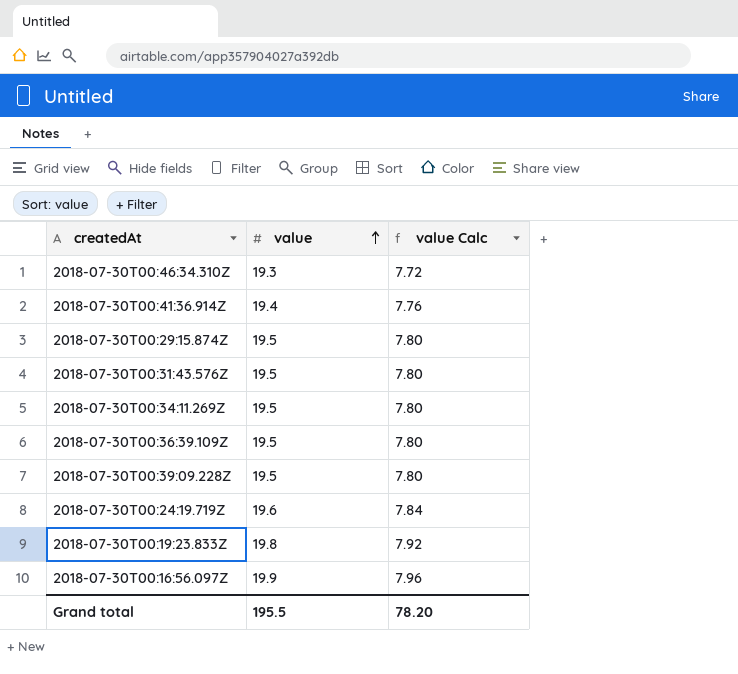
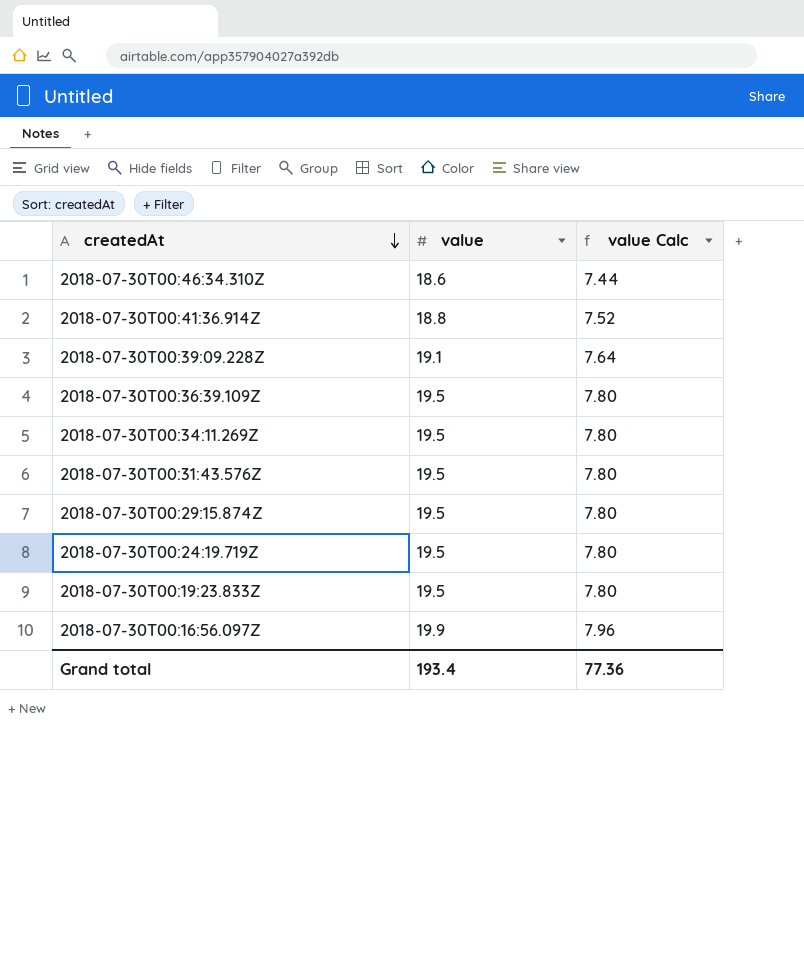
row order: value ascending -> createdAt descending
2018-07-30T00:46:34.310Z | value: 19.3 -> 18.6
2018-07-30T00:46:34.310Z | value Calc: 7.72 -> 7.44
2018-07-30T00:41:36.914Z | value: 19.4 -> 18.8
2018-07-30T00:41:36.914Z | value Calc: 7.76 -> 7.52
2018-07-30T00:39:09.228Z | value: 19.5 -> 19.1
2018-07-30T00:39:09.228Z | value Calc: 7.80 -> 7.64
2018-07-30T00:24:19.719Z | value: 19.6 -> 19.5
2018-07-30T00:24:19.719Z | value Calc: 7.84 -> 7.80
2018-07-30T00:19:23.833Z | value: 19.8 -> 19.5
2018-07-30T00:19:23.833Z | value Calc: 7.92 -> 7.80
Grand total | value: 195.5 -> 193.4
Grand total | value Calc: 78.20 -> 77.36

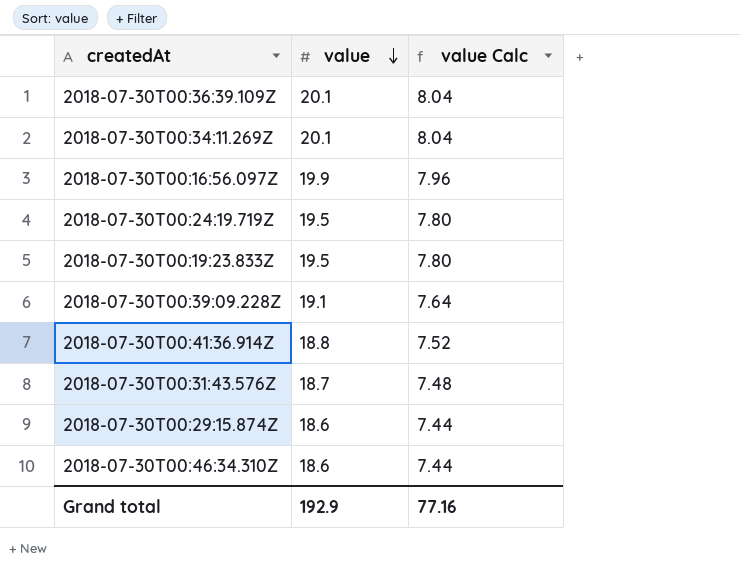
row order: createdAt descending -> value descending
2018-07-30T00:36:39.109Z | value: 19.5 -> 20.1
2018-07-30T00:36:39.109Z | value Calc: 7.80 -> 8.04
2018-07-30T00:34:11.269Z | value: 19.5 -> 20.1
2018-07-30T00:34:11.269Z | value Calc: 7.80 -> 8.04
2018-07-30T00:31:43.576Z | value: 19.5 -> 18.7
2018-07-30T00:31:43.576Z | value Calc: 7.80 -> 7.48
2018-07-30T00:29:15.874Z | value: 19.5 -> 18.6
2018-07-30T00:29:15.874Z | value Calc: 7.80 -> 7.44
Grand total | value: 193.4 -> 192.9
Grand total | value Calc: 77.36 -> 77.16

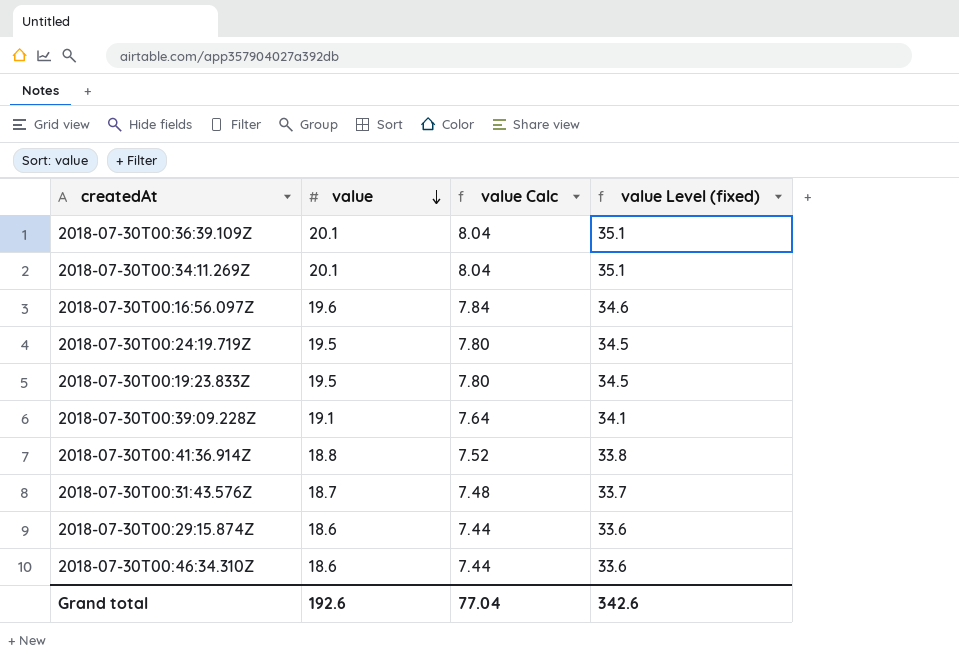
column value Level (fixed) | formula: none -> [value] + 15
2018-07-30T00:16:56.097Z | value: 19.9 -> 19.6
2018-07-30T00:16:56.097Z | value Calc: 7.96 -> 7.84
Grand total | value: 192.9 -> 192.6
Grand total | value Calc: 77.16 -> 77.04

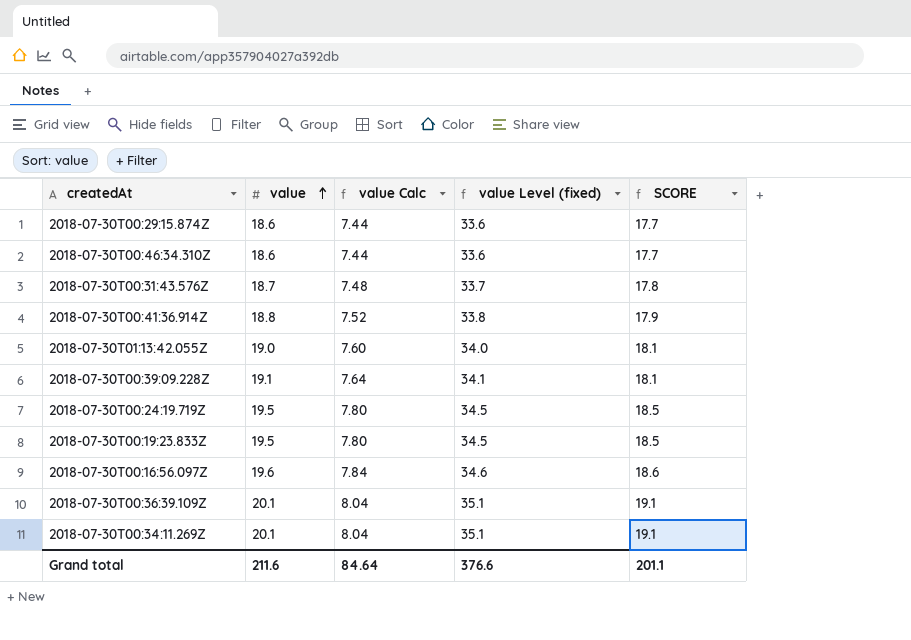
row order: value descending -> value ascending
column SCORE | formula: none -> [value] * 0.95
row 2018-07-30T01:13:42.055Z: none -> 19.0 | 7.60 | 34.0 | 18.1
Grand total | value: 192.6 -> 211.6
Grand total | value Calc: 77.04 -> 84.64
Grand total | value Level (fixed): 342.6 -> 376.6

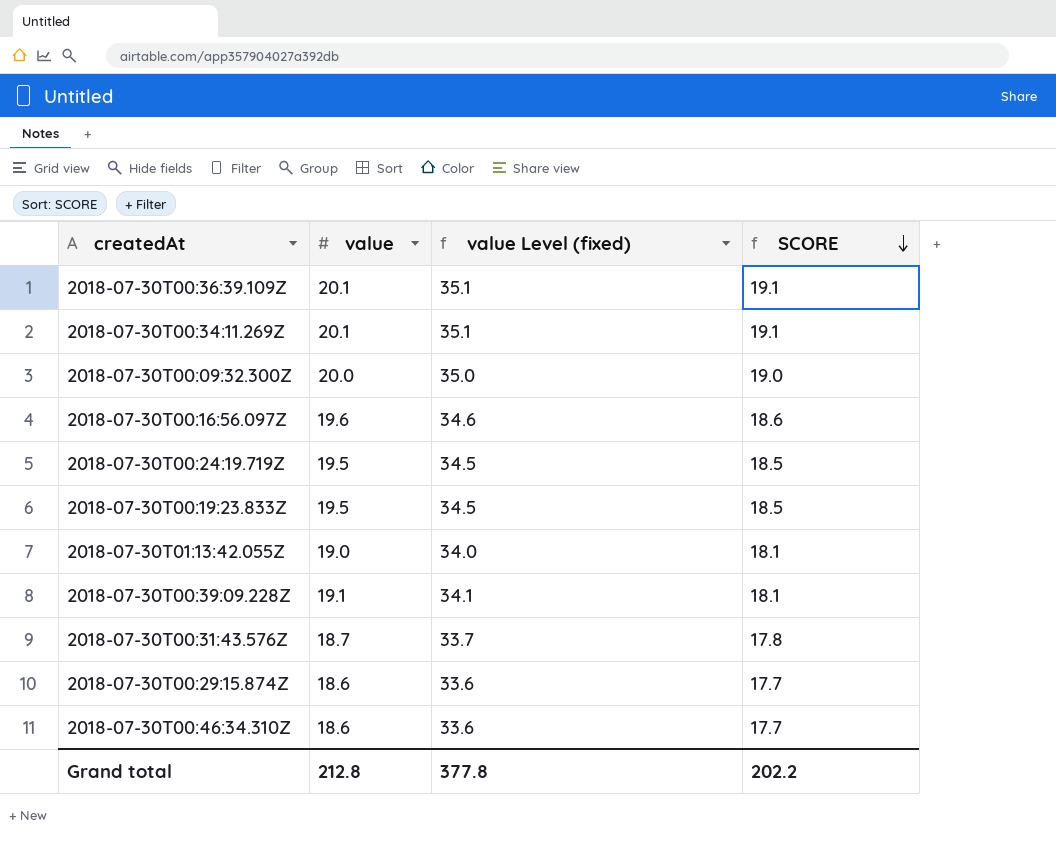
row order: value ascending -> SCORE descending
column value Calc | formula: [value] * 0.4 -> none
row 2018-07-30T00:41:36.914Z: 18.8 | 7.52 | 33.8 | 17.9 -> none
row 2018-07-30T00:09:32.300Z: none -> 20.0 | 35.0 | 19.0
Grand total | value: 211.6 -> 212.8
Grand total | value Level (fixed): 376.6 -> 377.8
Grand total | SCORE: 201.1 -> 202.2

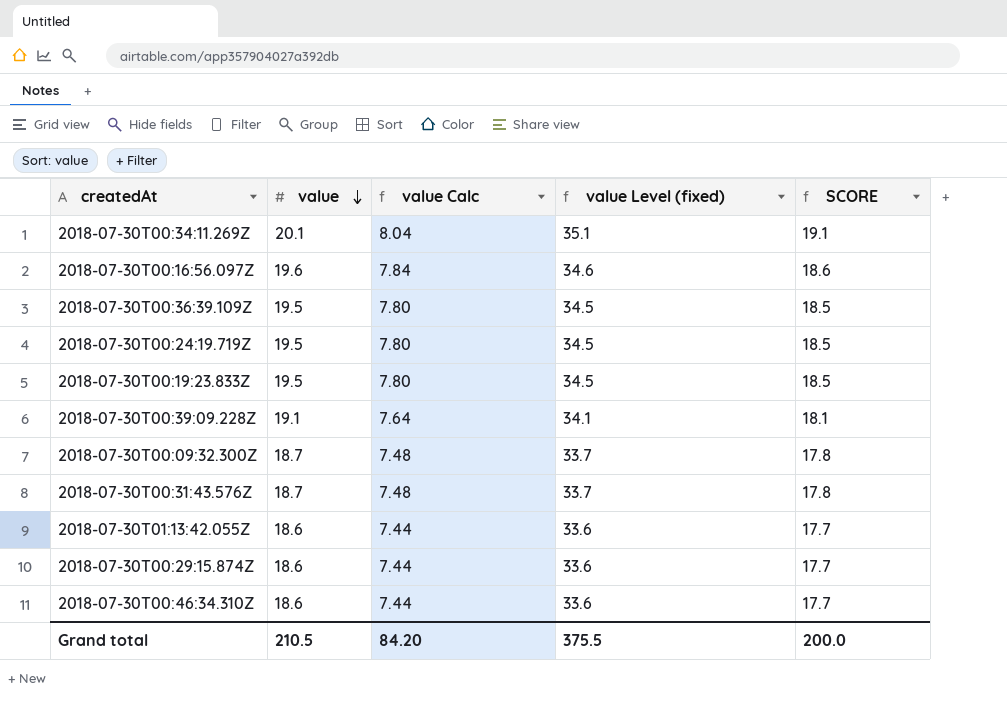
row order: SCORE descending -> value descending
column value Calc | formula: none -> [value] * 0.4
2018-07-30T00:36:39.109Z | value: 20.1 -> 19.5
2018-07-30T00:36:39.109Z | value Level (fixed): 35.1 -> 34.5
2018-07-30T00:36:39.109Z | SCORE: 19.1 -> 18.5
2018-07-30T00:09:32.300Z | value: 20.0 -> 18.7
2018-07-30T00:09:32.300Z | value Level (fixed): 35.0 -> 33.7
2018-07-30T00:09:32.300Z | SCORE: 19.0 -> 17.8
2018-07-30T01:13:42.055Z | value: 19.0 -> 18.6
2018-07-30T01:13:42.055Z | value Level (fixed): 34.0 -> 33.6
2018-07-30T01:13:42.055Z | SCORE: 18.1 -> 17.7
Grand total | value: 212.8 -> 210.5
Grand total | value Level (fixed): 377.8 -> 375.5
Grand total | SCORE: 202.2 -> 200.0

